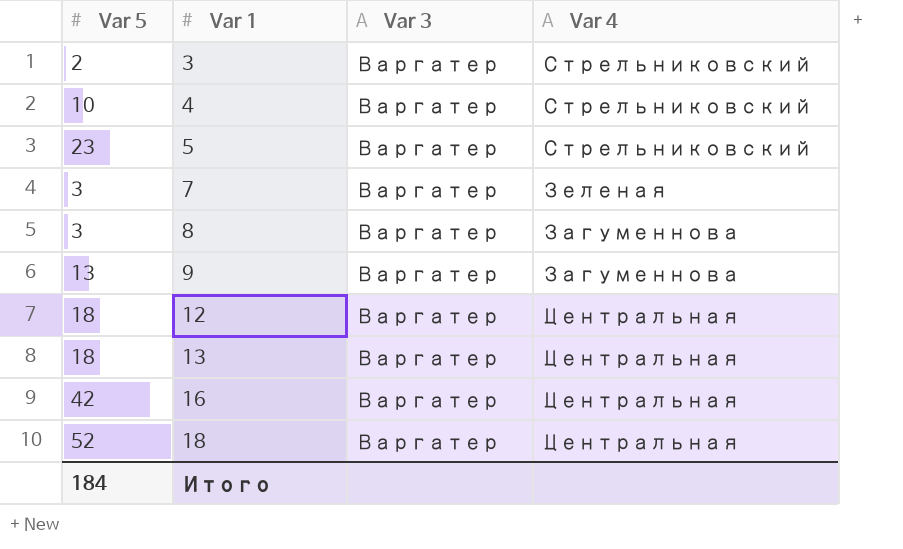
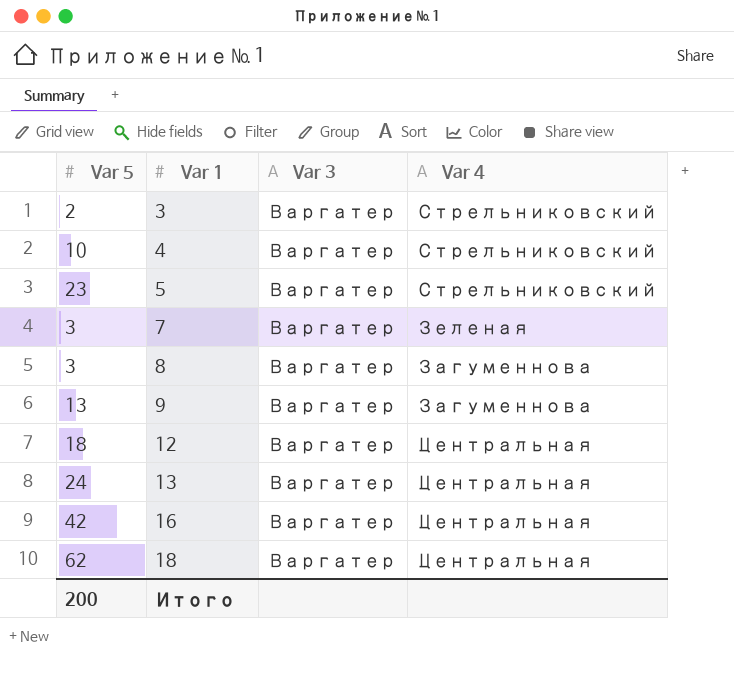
13 | Var 5: 18 -> 24
18 | Var 5: 52 -> 62
Итого | Var 5: 184 -> 200

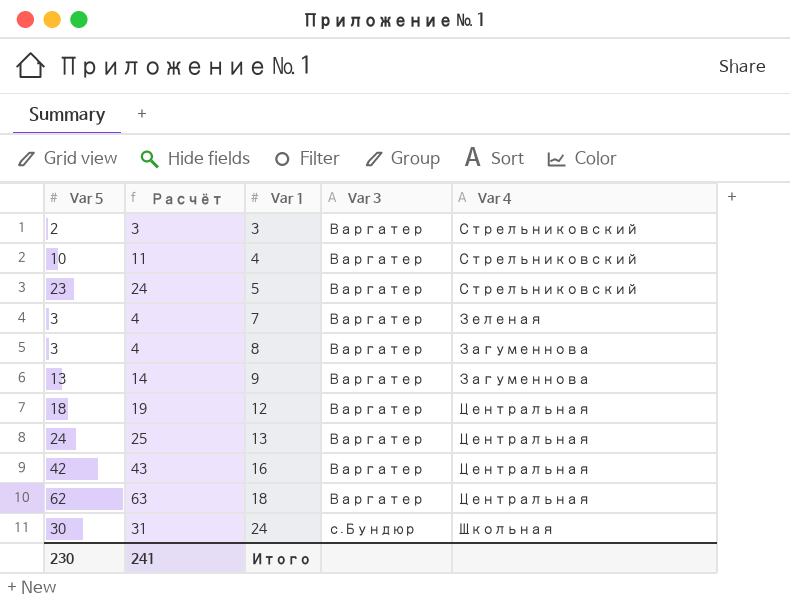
column Расчёт | formula: none -> [Var 5] + 1
row 24: none -> 30 | 31 | с.Бундюр | Школьная
Итого | Var 5: 200 -> 230

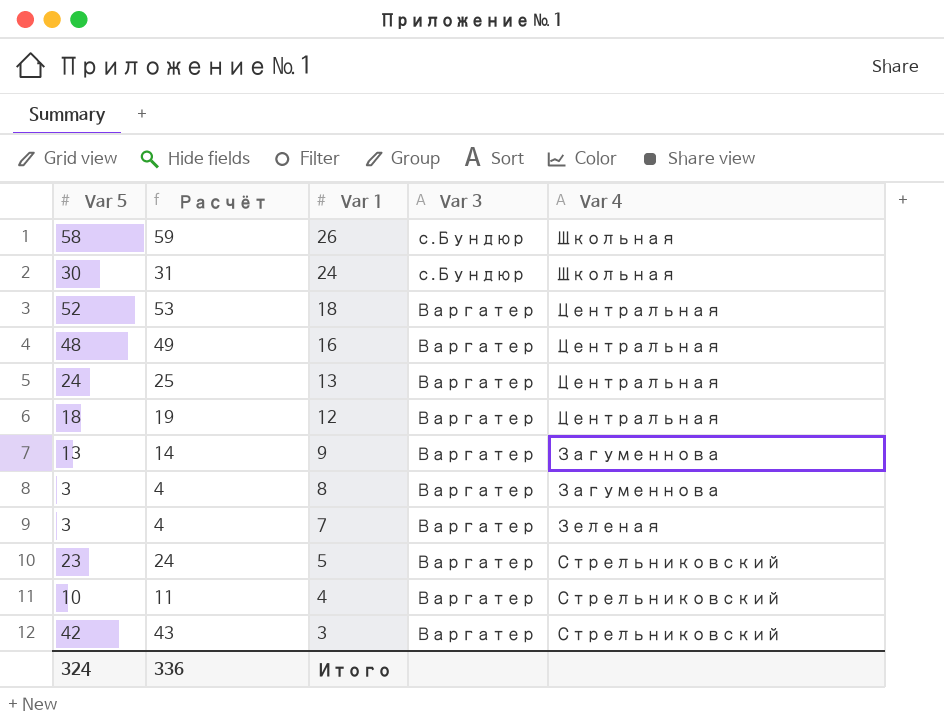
row order: Var 1 ascending -> Var 1 descending
row 26: none -> 58 | 59 | с.Бундюр | Школьная
18 | Var 5: 62 -> 52
18 | Расчёт: 63 -> 53
16 | Var 5: 42 -> 48
16 | Расчёт: 43 -> 49
3 | Var 5: 2 -> 42
3 | Расчёт: 3 -> 43
Итого | Var 5: 230 -> 324
Итого | Расчёт: 241 -> 336

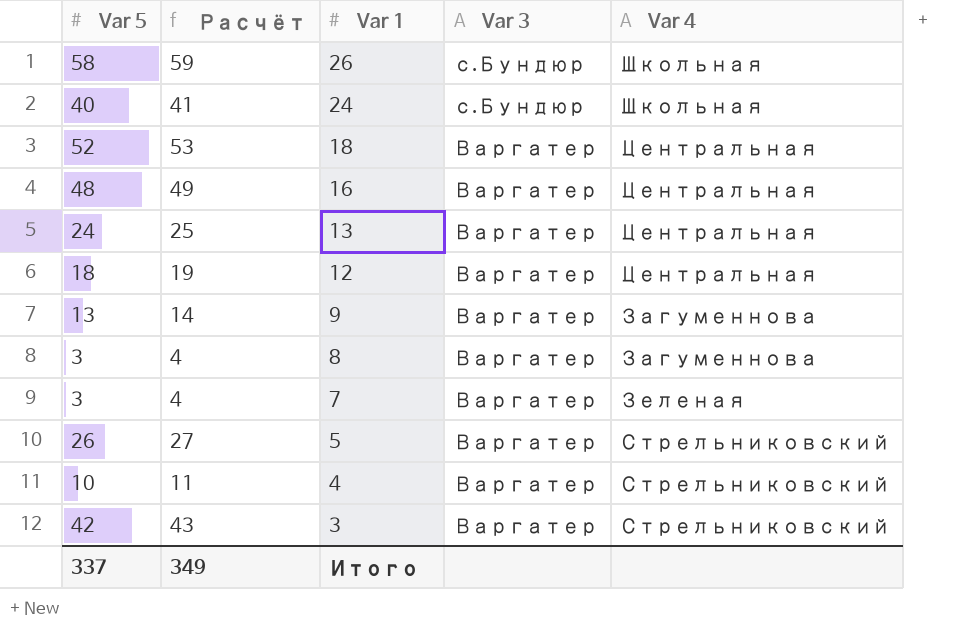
24 | Var 5: 30 -> 40
24 | Расчёт: 31 -> 41
5 | Var 5: 23 -> 26
5 | Расчёт: 24 -> 27
Итого | Var 5: 324 -> 337
Итого | Расчёт: 336 -> 349

